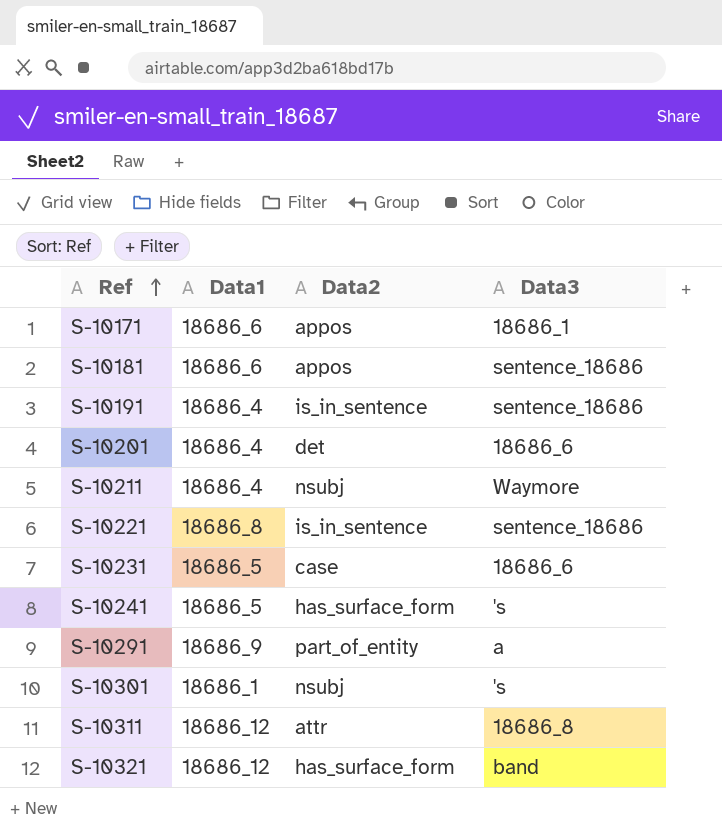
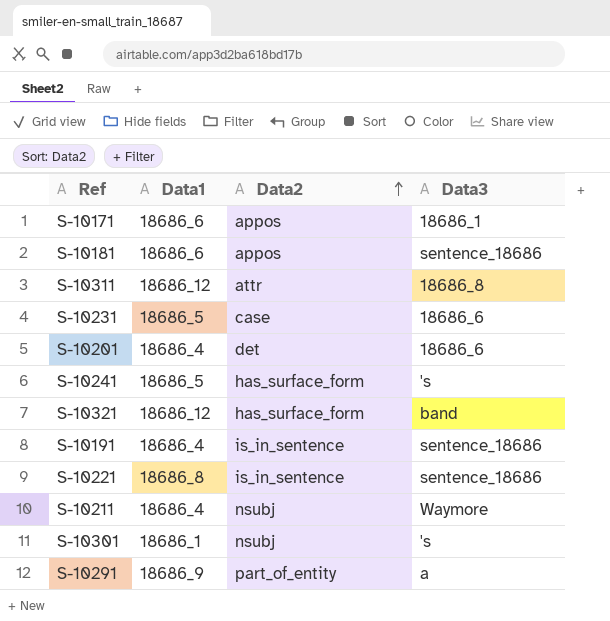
row order: Ref ascending -> Data2 ascending

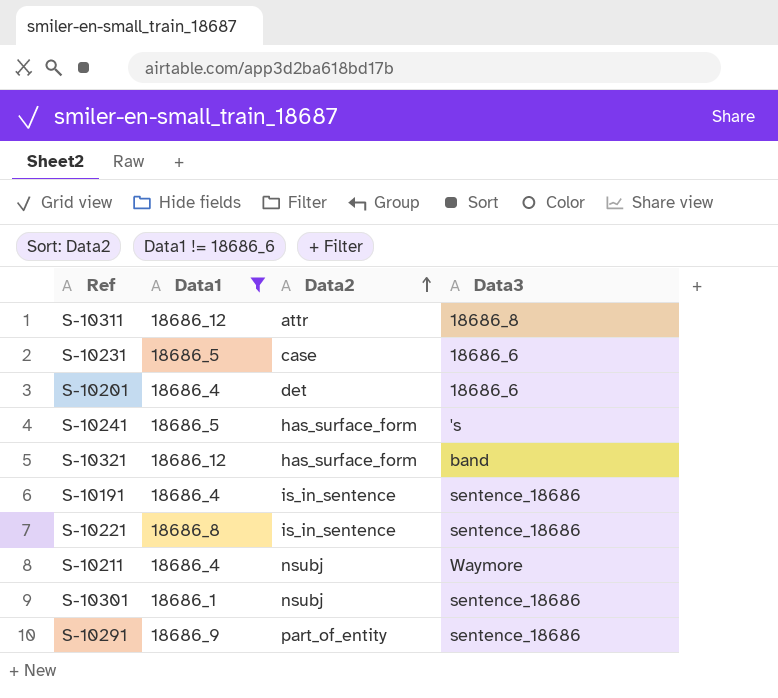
filter: none -> Data1 != 18686_6
S-10301 | Data3: 's -> sentence_18686
S-10291 | Data3: a -> sentence_18686

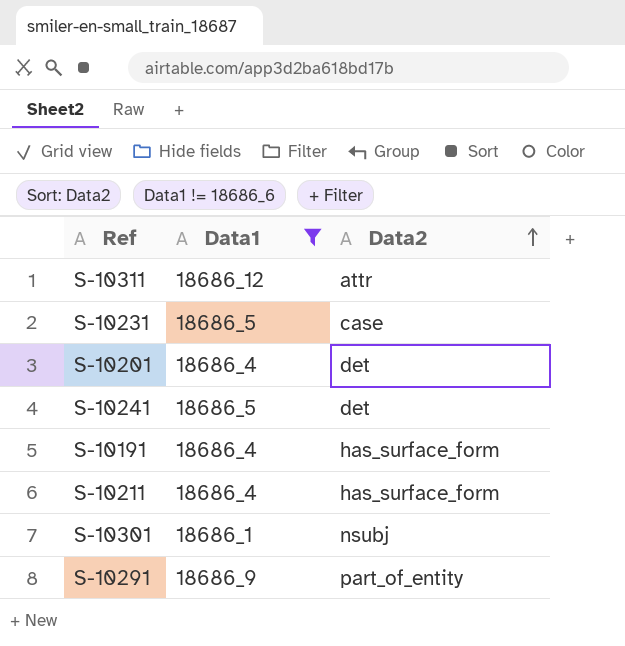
column Data3 | position: 4 -> none
row S-10321: 18686_12 | has_surface_form | band -> none
row S-10221: 18686_8 | is_in_sentence | sentence_18686 -> none
S-10241 | Data2: has_surface_form -> det
S-10191 | Data2: is_in_sentence -> has_surface_form
S-10211 | Data2: nsubj -> has_surface_form

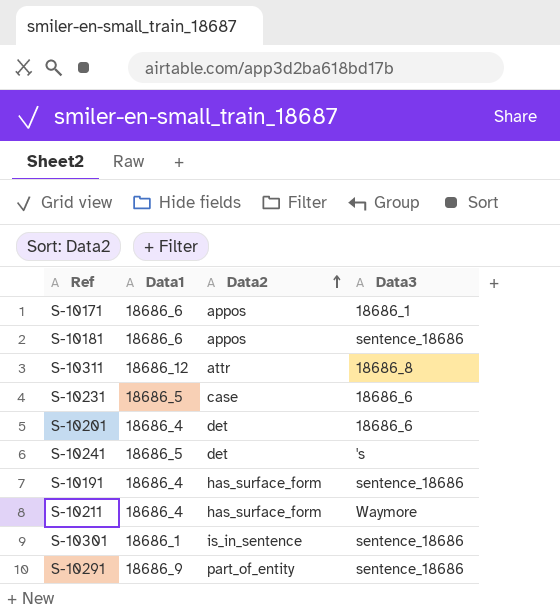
filter: Data1 != 18686_6 -> none
column Data3 | position: none -> 4
S-10301 | Data2: nsubj -> is_in_sentence

